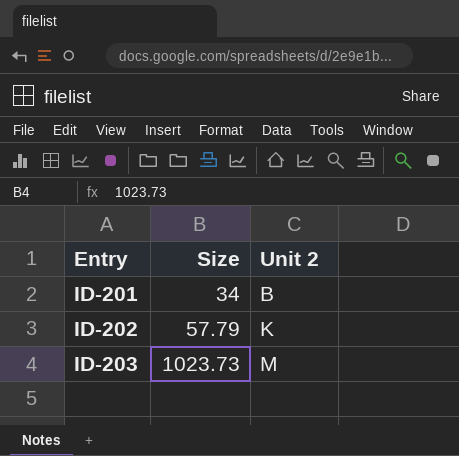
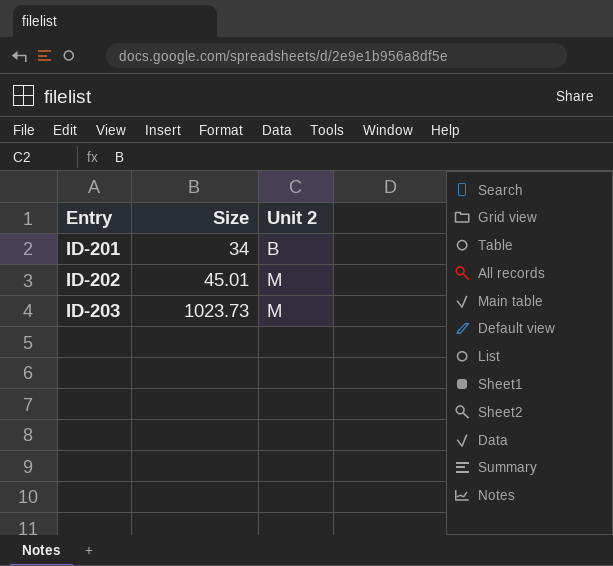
ID-202 | Size: 57.79 -> 45.01
ID-202 | Unit 2: K -> M

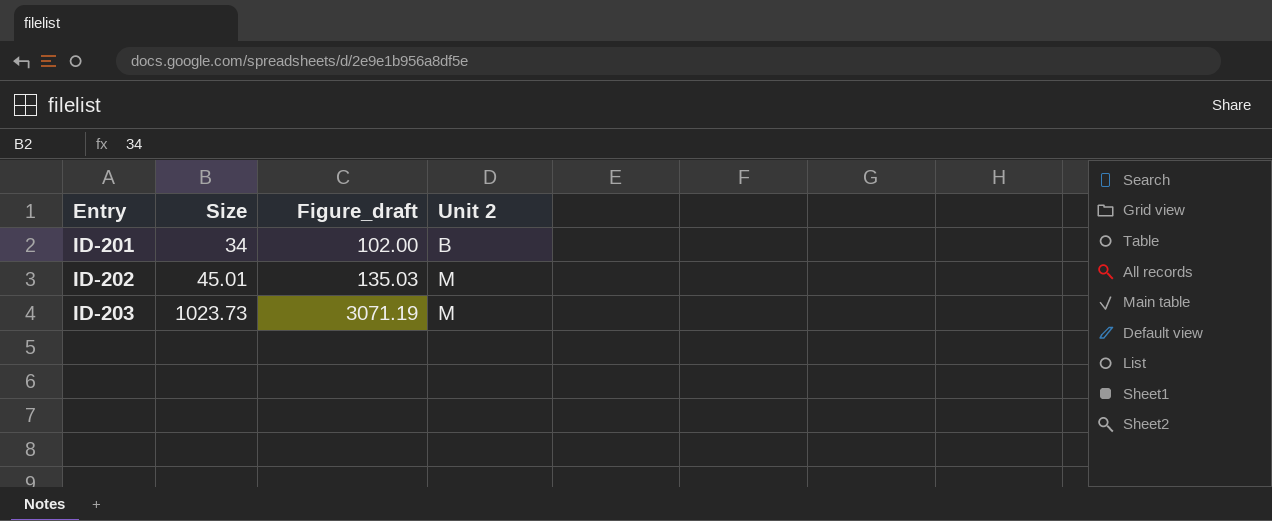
column Figure_draft | formula: none -> [Size] * 3

